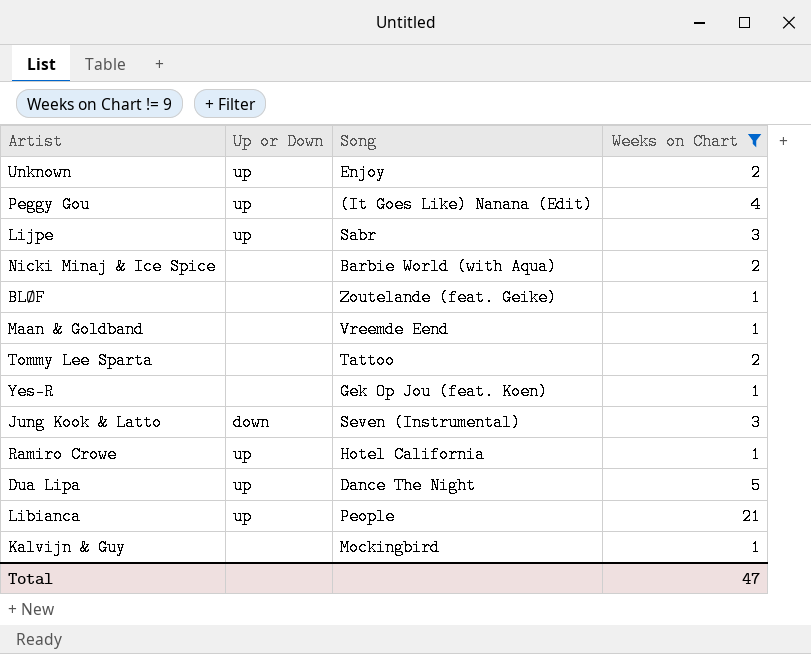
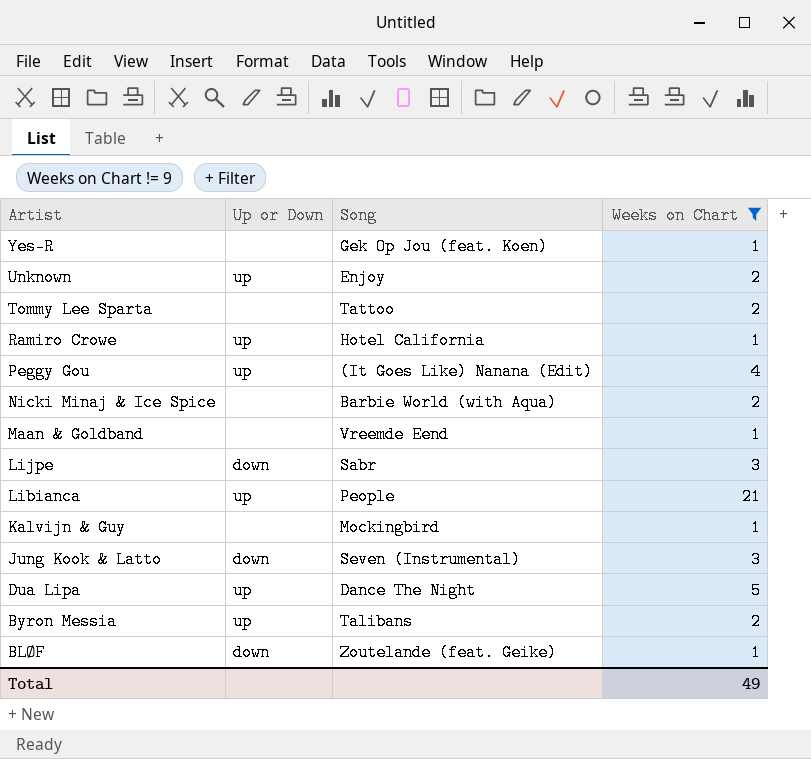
row order: none -> Artist descending
Lijpe | Up or Down: up -> down
row Byron Messia: none -> up | Talibans | 2
BLØF | Up or Down: none -> down
Total | Weeks on Chart: 47 -> 49

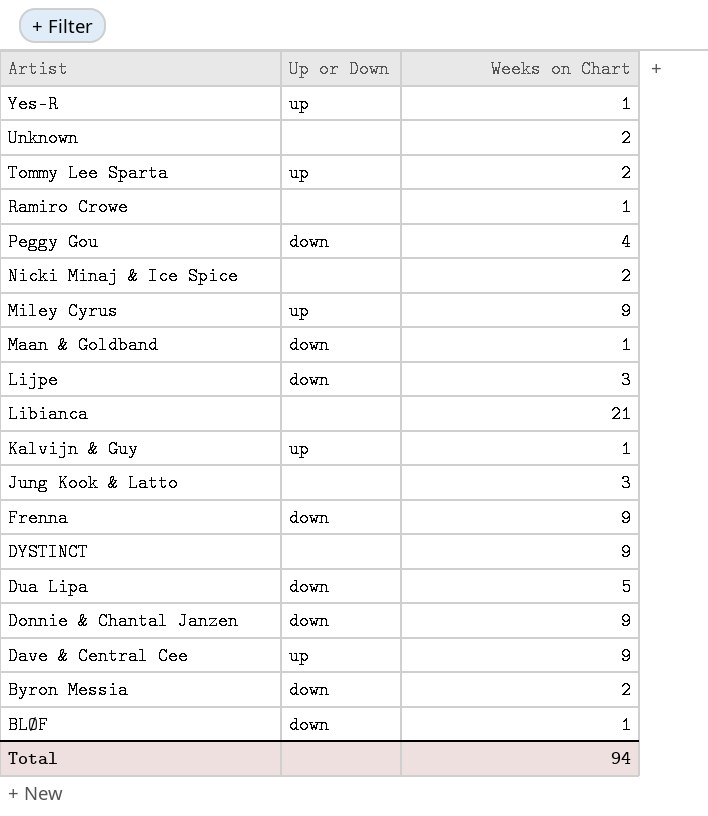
filter: Weeks on Chart != 9 -> none
column Song | position: 3 -> none
Yes-R | Up or Down: none -> up
Unknown | Up or Down: up -> none
Tommy Lee Sparta | Up or Down: none -> up
Ramiro Crowe | Up or Down: up -> none
Peggy Gou | Up or Down: up -> down
Maan & Goldband | Up or Down: none -> down
Libianca | Up or Down: up -> none
Kalvijn & Guy | Up or Down: none -> up
Jung Kook & Latto | Up or Down: down -> none
Dua Lipa | Up or Down: up -> down
Byron Messia | Up or Down: up -> down
Total | Weeks on Chart: 49 -> 94

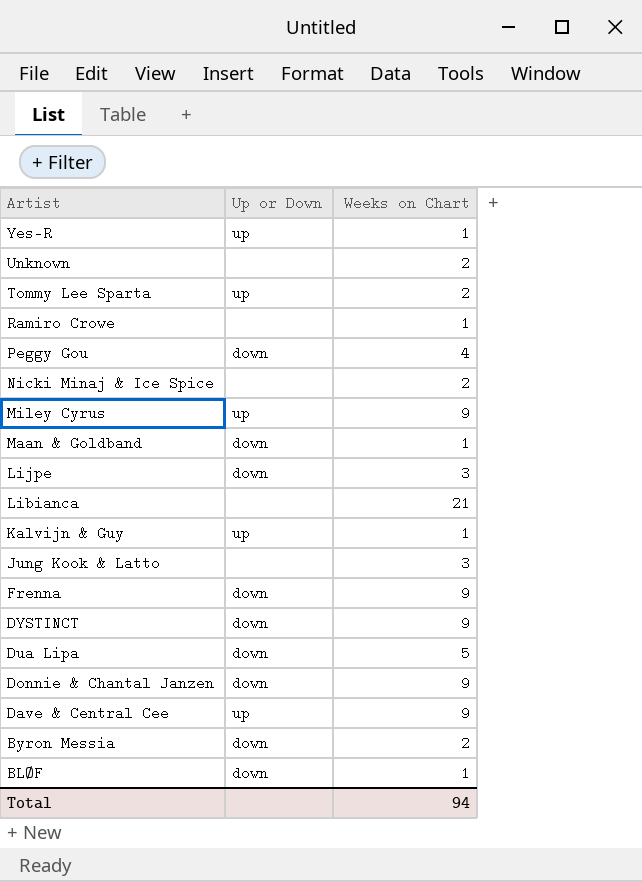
DYSTINCT | Up or Down: none -> down

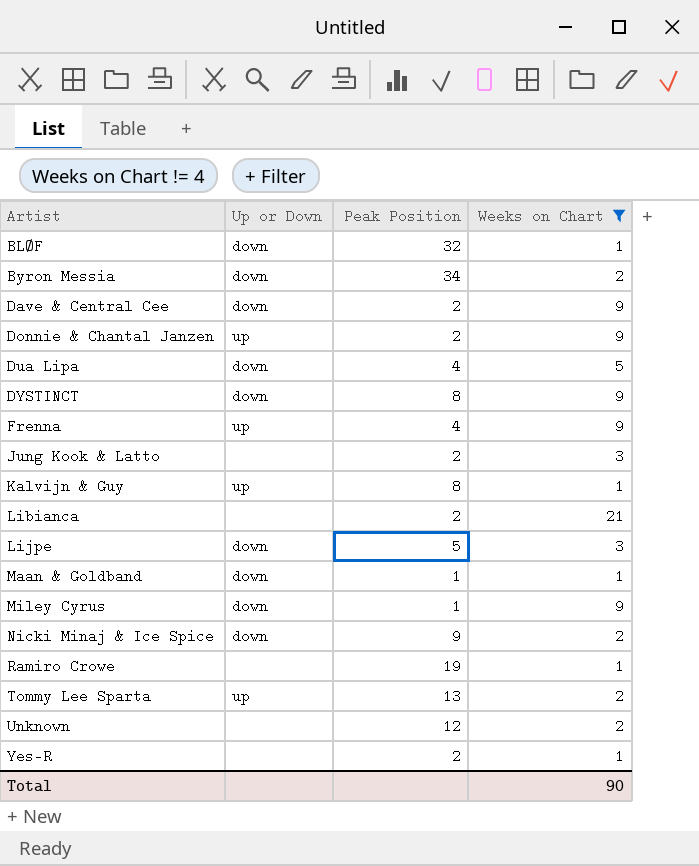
filter: none -> Weeks on Chart != 4
row order: Artist descending -> Artist ascending
column Peak Position | position: none -> 3
Dave & Central Cee | Up or Down: up -> down
Donnie & Chantal Janzen | Up or Down: down -> up
Frenna | Up or Down: down -> up
Miley Cyrus | Up or Down: up -> down
Nicki Minaj & Ice Spice | Up or Down: none -> down
Yes-R | Up or Down: up -> none
Total | Weeks on Chart: 94 -> 90

